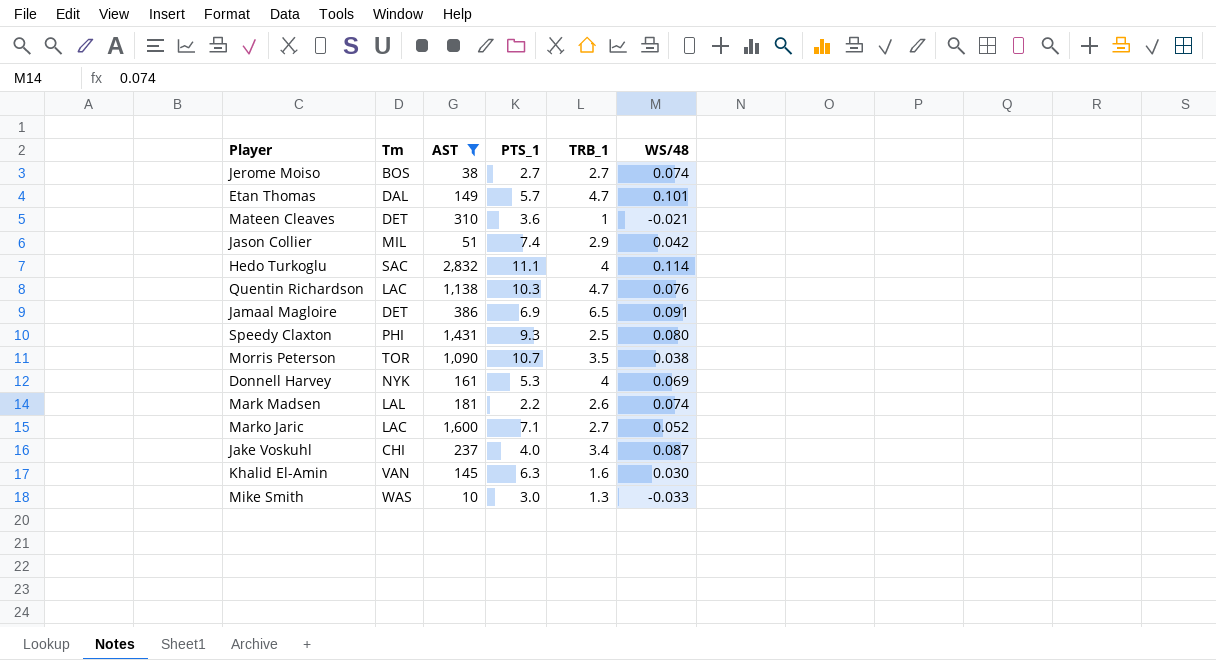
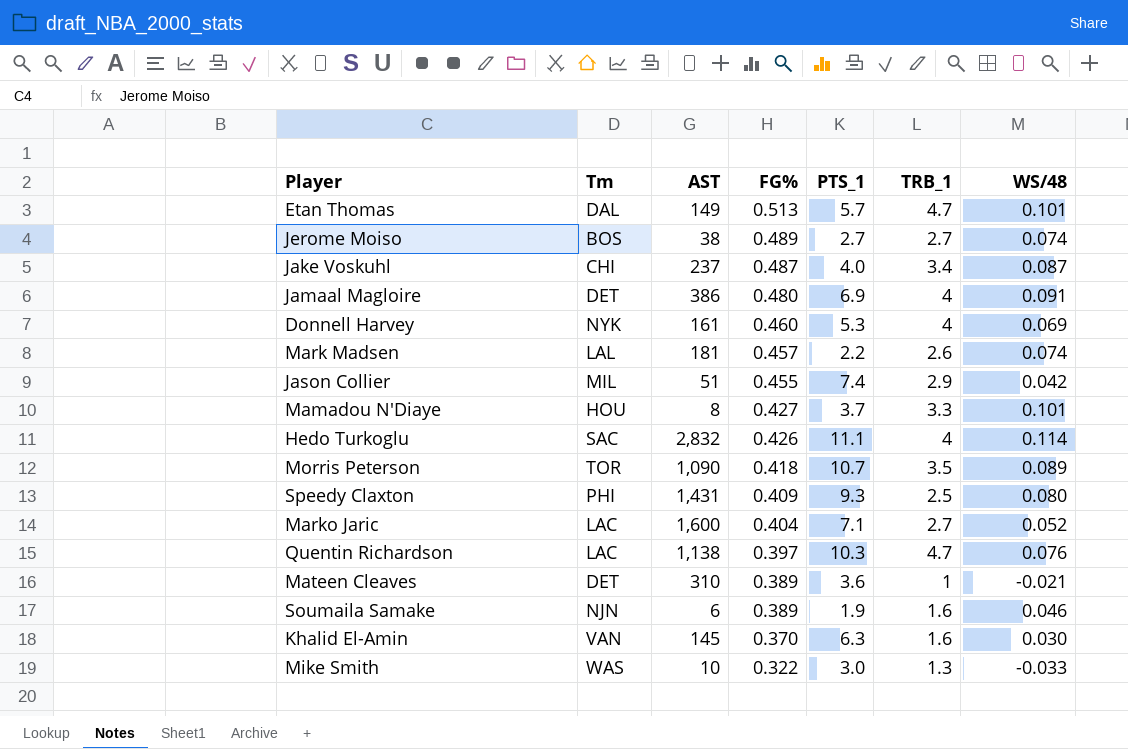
filter: AST >= 10 -> none
row order: none -> FG% descending
column FG% | position: none -> 4
Jamaal Magloire | TRB_1: 6.5 -> 4
Morris Peterson | WS/48: 0.038 -> 0.089

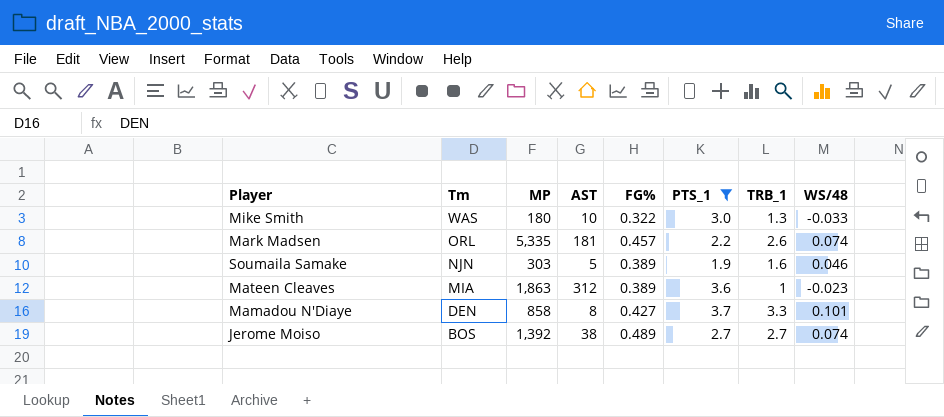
filter: none -> PTS_1 <= 3.7
row order: FG% descending -> Tm descending
column MP | position: none -> 3
Mark Madsen | Tm: LAL -> ORL
Soumaila Samake | AST: 6 -> 5
Mateen Cleaves | Tm: DET -> MIA
Mateen Cleaves | AST: 310 -> 312
Mateen Cleaves | WS/48: -0.021 -> -0.023
Mamadou N'Diaye | Tm: HOU -> DEN

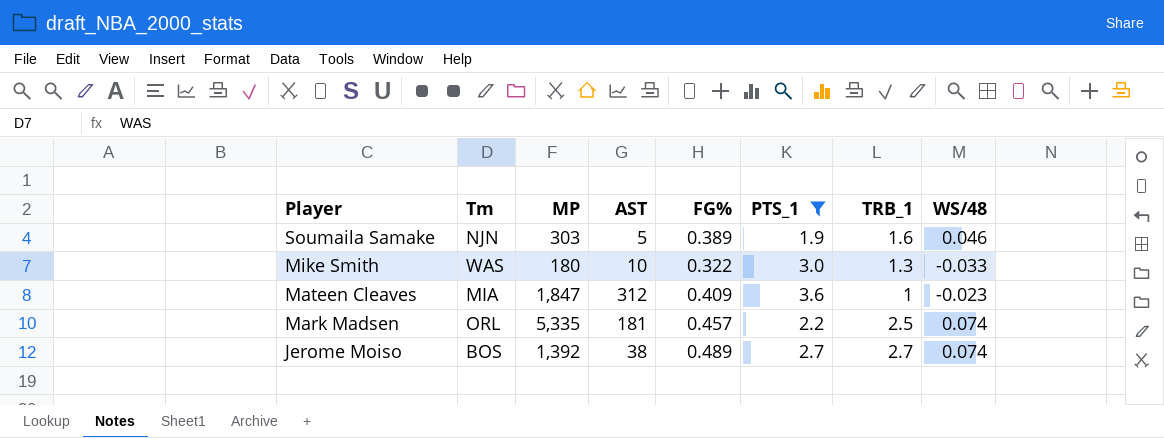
row order: Tm descending -> Player descending
row Mamadou N'Diaye: DEN | 858 | 8 | 0.427 | 3.7 | 3.3 | 0.101 -> none
Mateen Cleaves | MP: 1,863 -> 1,847
Mateen Cleaves | FG%: 0.389 -> 0.409
Mark Madsen | TRB_1: 2.6 -> 2.5

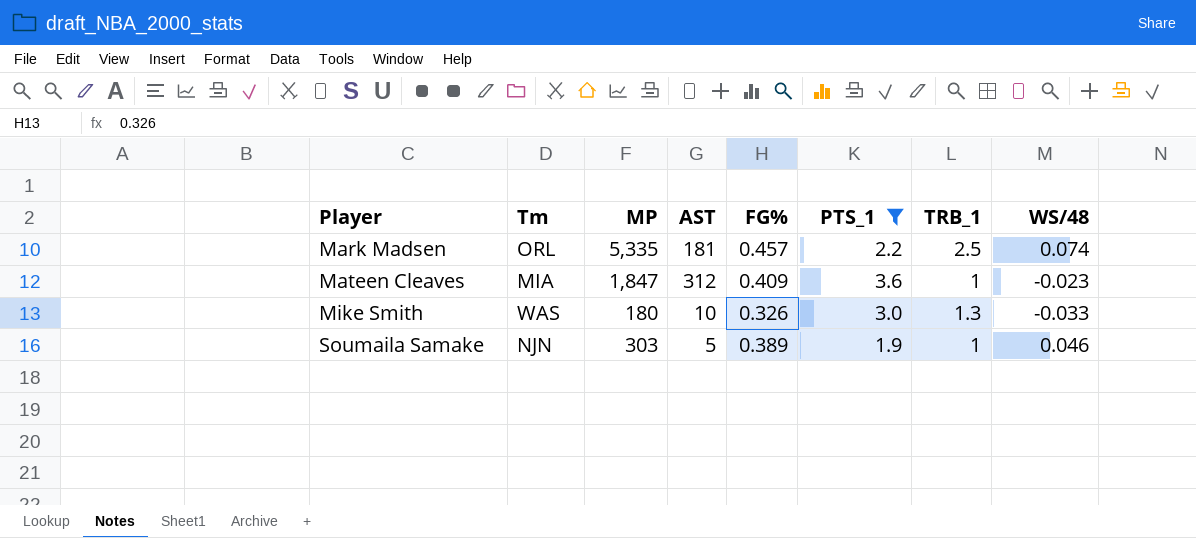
row order: Player descending -> Player ascending
row Jerome Moiso: BOS | 1,392 | 38 | 0.489 | 2.7 | 2.7 | 0.074 -> none
Mike Smith | FG%: 0.322 -> 0.326
Soumaila Samake | TRB_1: 1.6 -> 1

